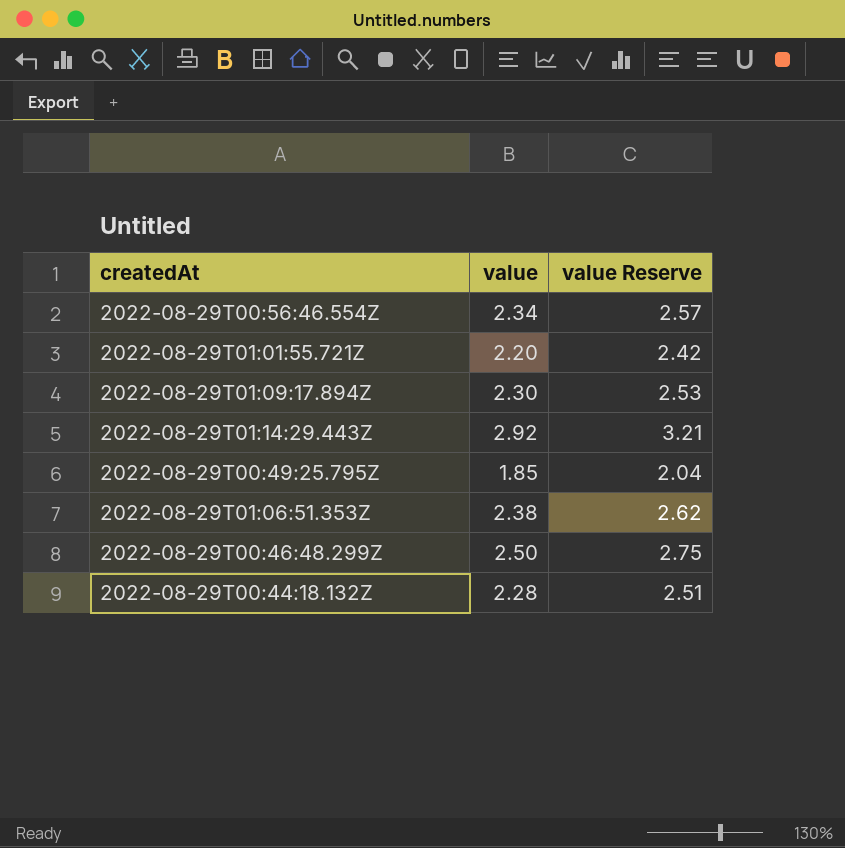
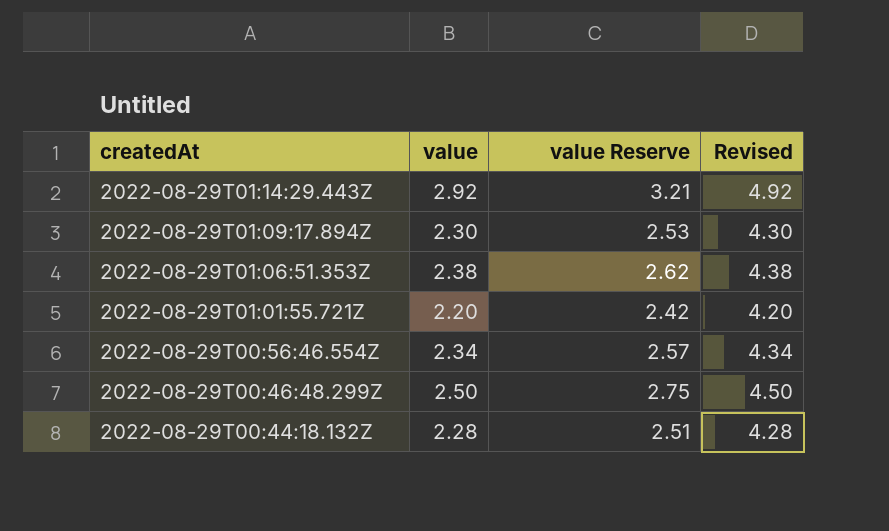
row order: none -> createdAt descending
column Revised | formula: none -> [value] + 2
row 2022-08-29T00:49:25.795Z: 1.85 | 2.04 -> none

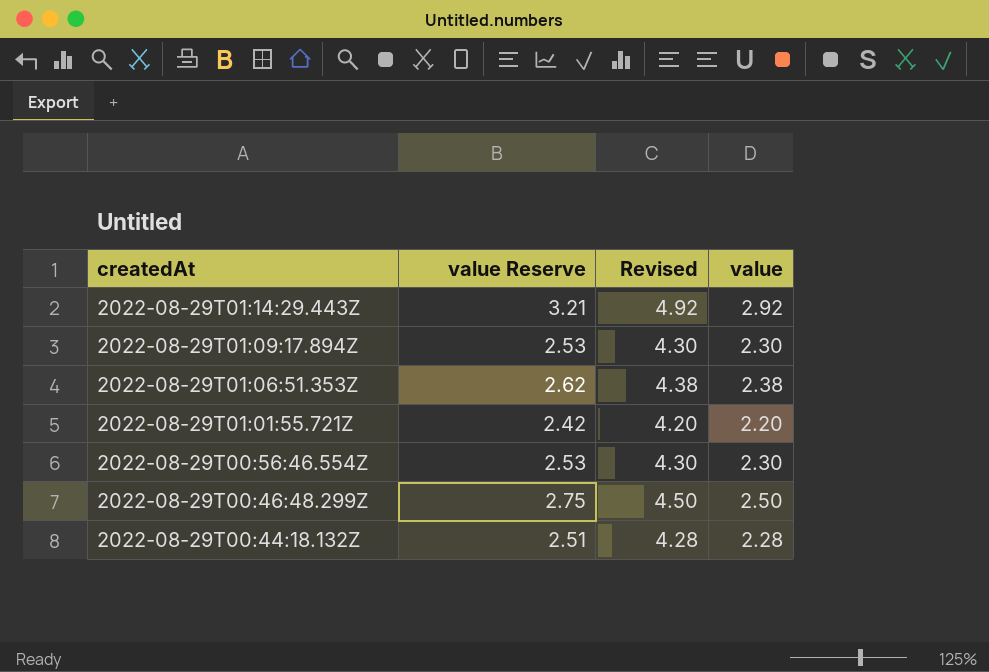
column value | position: 2 -> 4
2022-08-29T00:56:46.554Z | value Reserve: 2.57 -> 2.53
2022-08-29T00:56:46.554Z | Revised: 4.34 -> 4.30
2022-08-29T00:56:46.554Z | value: 2.34 -> 2.30

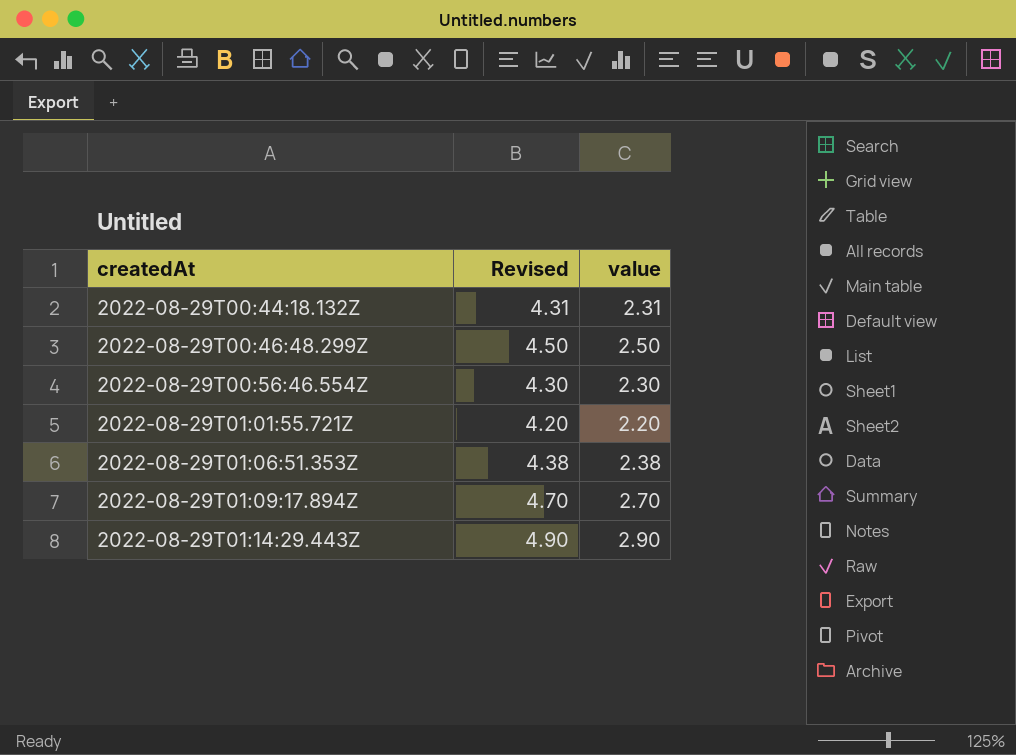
row order: createdAt descending -> createdAt ascending
column value Reserve | formula: [value] * 1.1 -> none
2022-08-29T00:44:18.132Z | Revised: 4.28 -> 4.31
2022-08-29T00:44:18.132Z | value: 2.28 -> 2.31
2022-08-29T01:09:17.894Z | Revised: 4.30 -> 4.70
2022-08-29T01:09:17.894Z | value: 2.30 -> 2.70
2022-08-29T01:14:29.443Z | Revised: 4.92 -> 4.90
2022-08-29T01:14:29.443Z | value: 2.92 -> 2.90

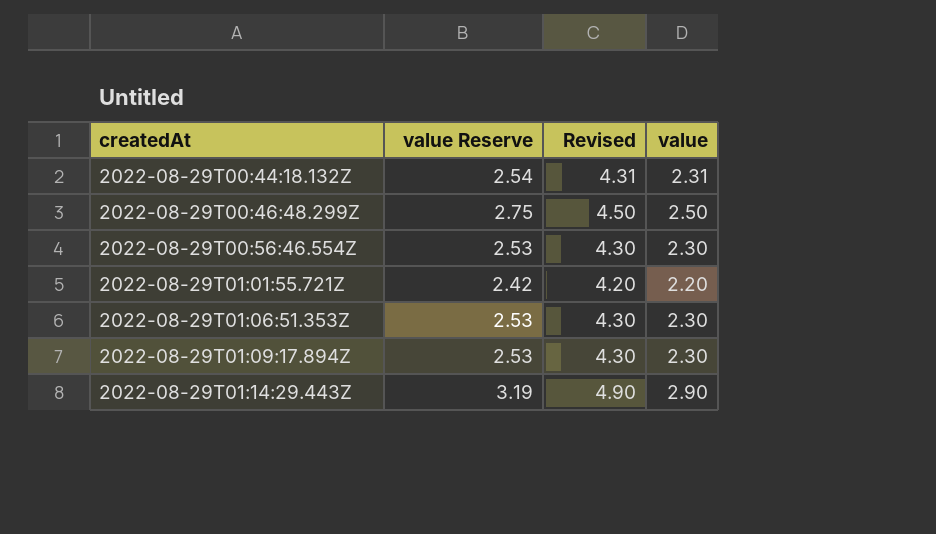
column value Reserve | formula: none -> [value] * 1.1
2022-08-29T01:06:51.353Z | Revised: 4.38 -> 4.30
2022-08-29T01:06:51.353Z | value: 2.38 -> 2.30
2022-08-29T01:09:17.894Z | Revised: 4.70 -> 4.30
2022-08-29T01:09:17.894Z | value: 2.70 -> 2.30

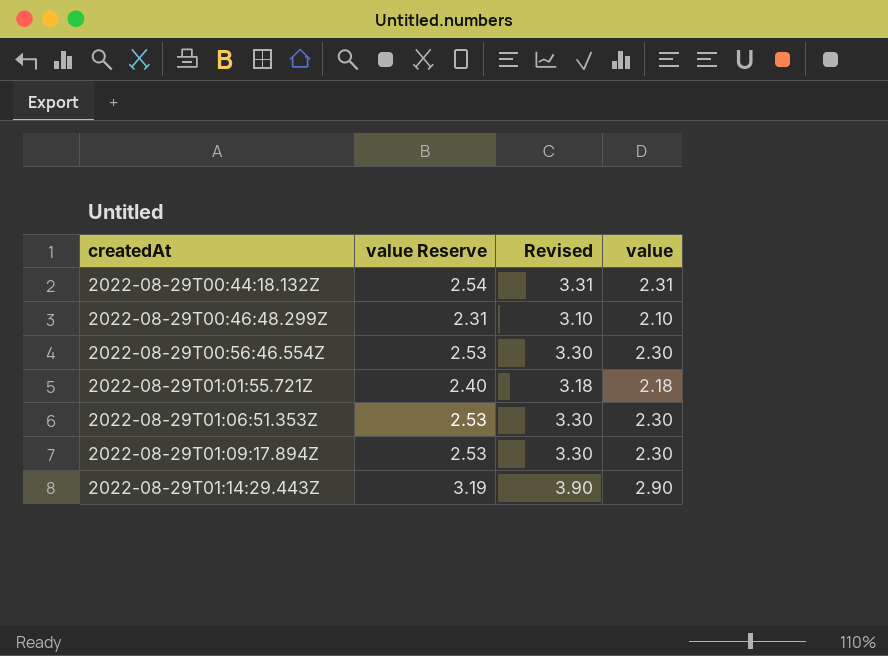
column Revised | formula: [value] + 2 -> [value] + 1
2022-08-29T00:46:48.299Z | value Reserve: 2.75 -> 2.31
2022-08-29T00:46:48.299Z | value: 2.50 -> 2.10
2022-08-29T01:01:55.721Z | value Reserve: 2.42 -> 2.40
2022-08-29T01:01:55.721Z | value: 2.20 -> 2.18

